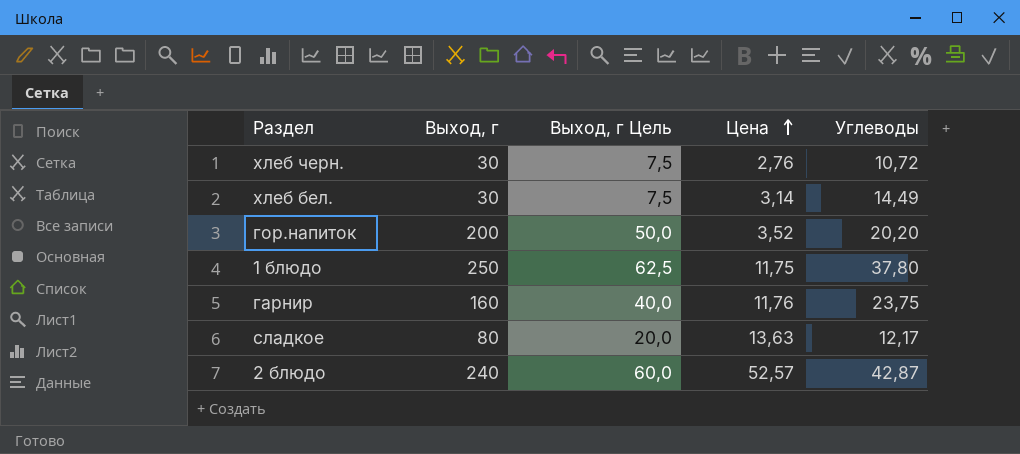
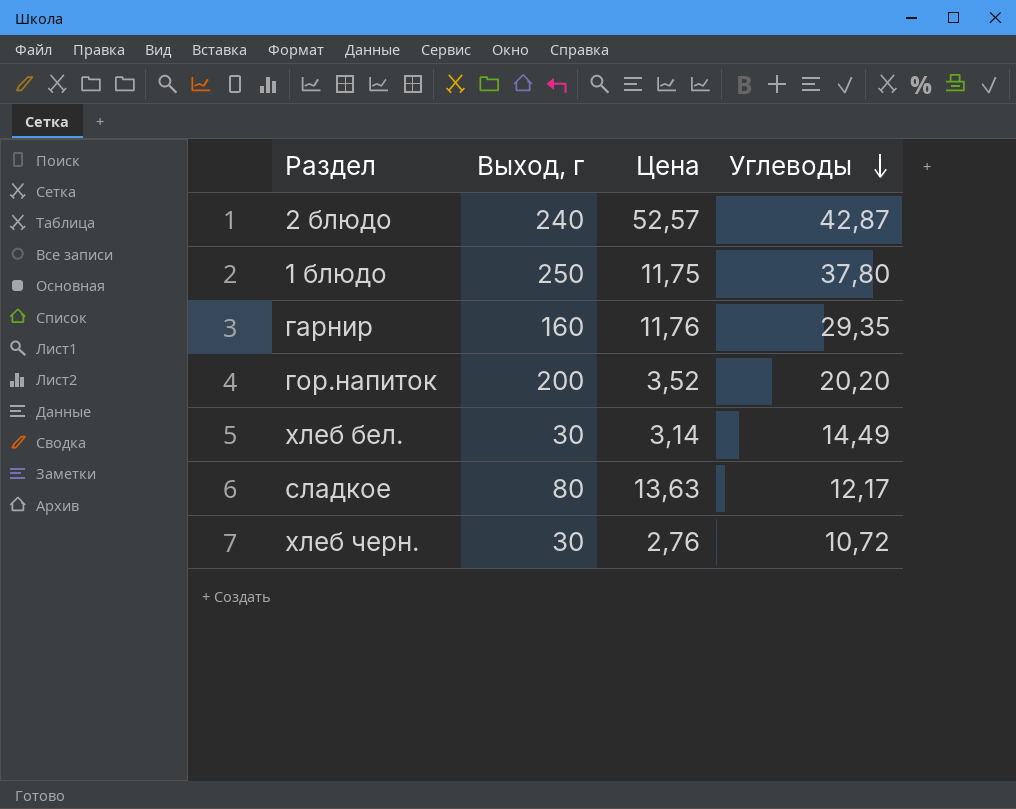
row order: Цена ascending -> Углеводы descending
column Выход, г Цель | formula: [Выход, г] * 0,25 -> none
гарнир | Углеводы: 23,75 -> 29,35

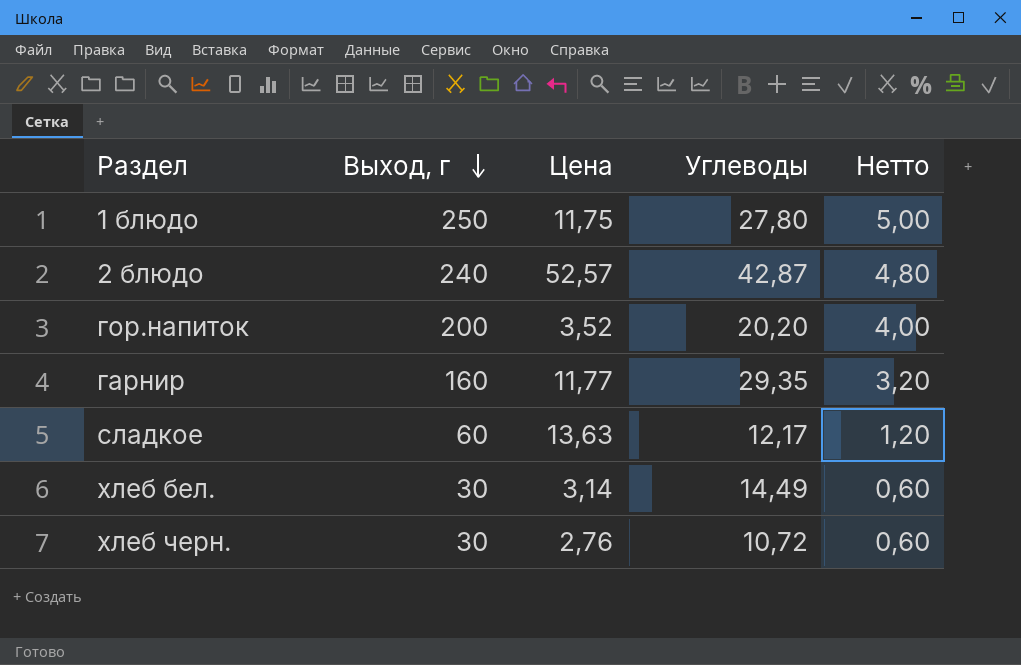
row order: Углеводы descending -> Выход, г descending
column Нетто | formula: none -> [Выход, г] * 0,02
1 блюдо | Углеводы: 37,80 -> 27,80
гарнир | Цена: 11,76 -> 11,77
сладкое | Выход, г: 80 -> 60

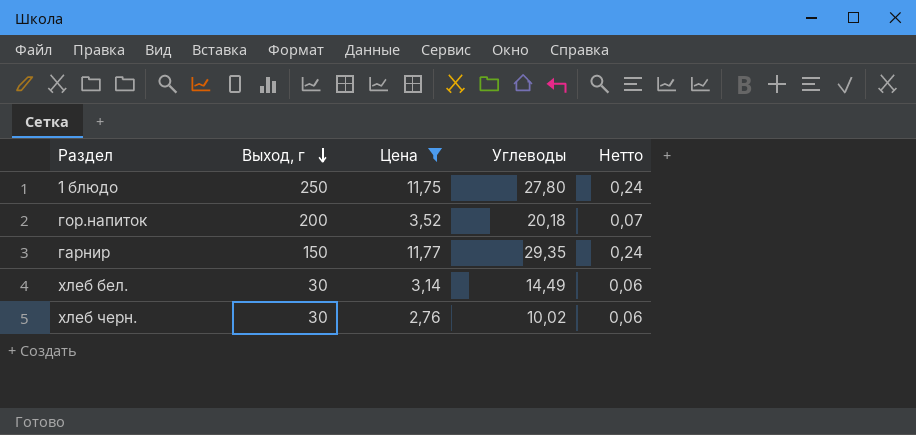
filter: none -> Цена <= 11,77
column Нетто | formula: [Выход, г] * 0,02 -> [Цена] * 0,02
гор.напиток | Углеводы: 20,20 -> 20,18
гарнир | Выход, г: 160 -> 150
хлеб черн. | Углеводы: 10,72 -> 10,02

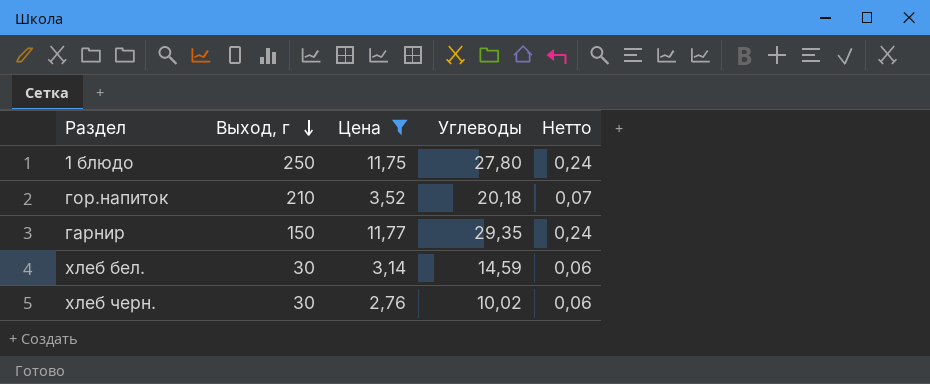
гор.напиток | Выход, г: 200 -> 210
хлеб бел. | Углеводы: 14,49 -> 14,59

